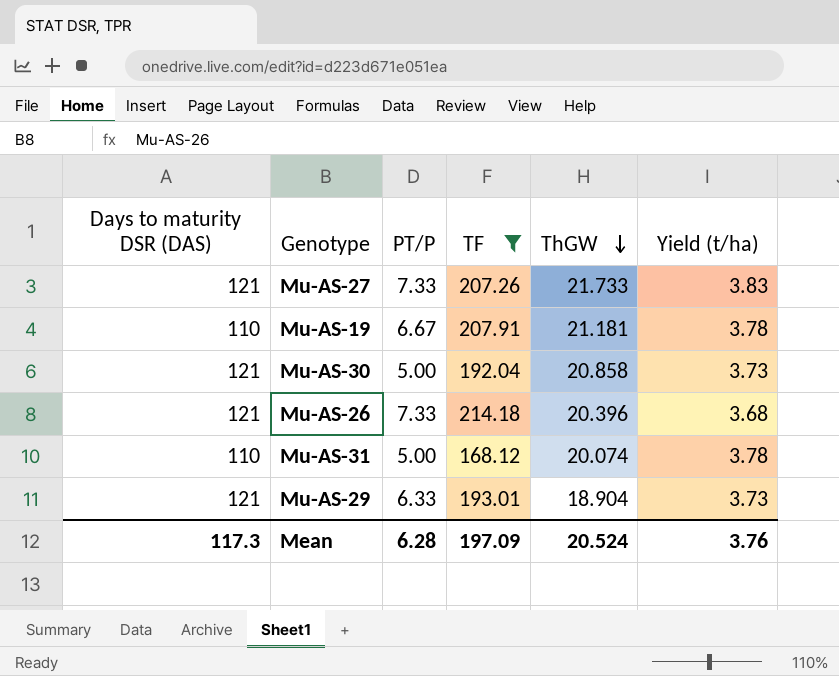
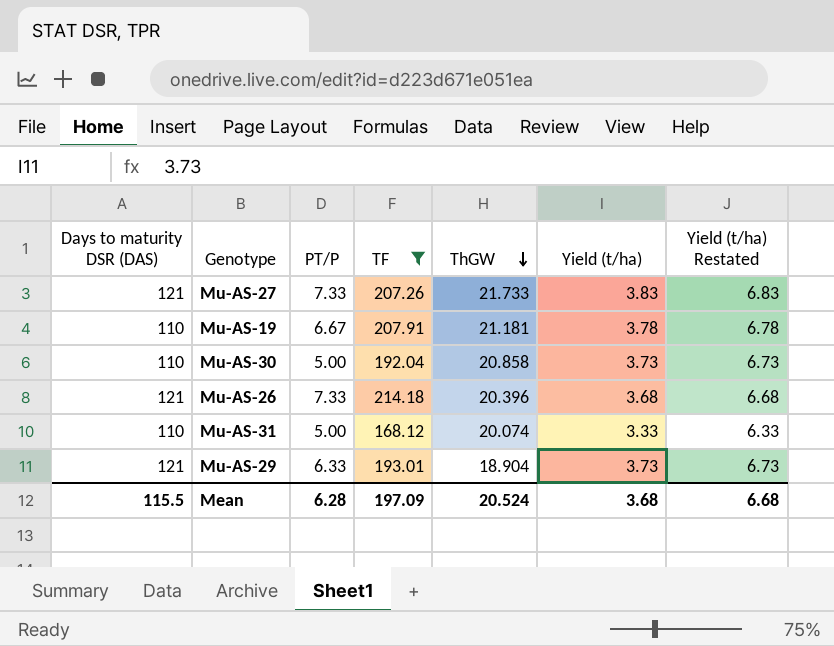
column Yield (t/ha) Restated | formula: none -> [Yield (t/ha)] + 3
Mu-AS-30 | Days to maturity DSR (DAS): 121 -> 110
Mu-AS-31 | Yield (t/ha): 3.78 -> 3.33
Mean | Days to maturity DSR (DAS): 117.3 -> 115.5
Mean | Yield (t/ha): 3.76 -> 3.68

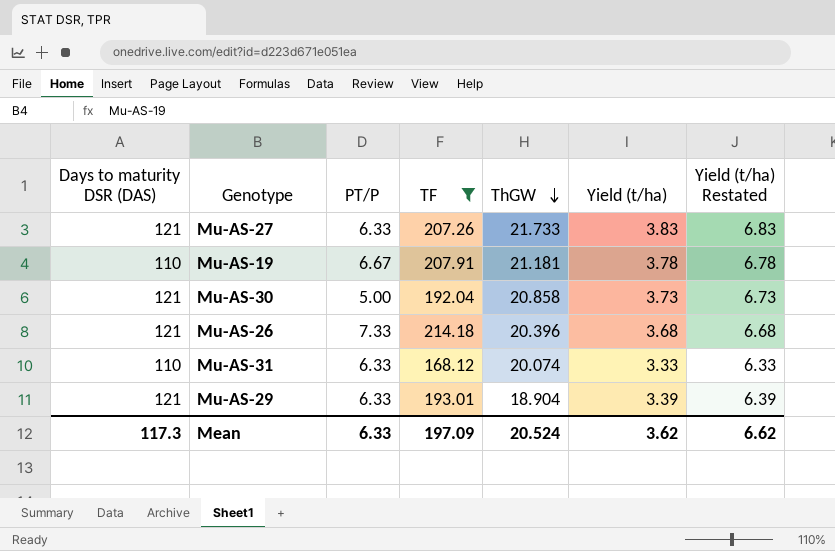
Mu-AS-27 | PT/P: 7.33 -> 6.33
Mu-AS-30 | Days to maturity DSR (DAS): 110 -> 121
Mu-AS-31 | PT/P: 5.00 -> 6.33
Mu-AS-29 | Yield (t/ha): 3.73 -> 3.39
Mu-AS-29 | Yield (t/ha) Restated: 6.73 -> 6.39
Mean | Days to maturity DSR (DAS): 115.5 -> 117.3
Mean | PT/P: 6.28 -> 6.33
Mean | Yield (t/ha): 3.68 -> 3.62
Mean | Yield (t/ha) Restated: 6.68 -> 6.62

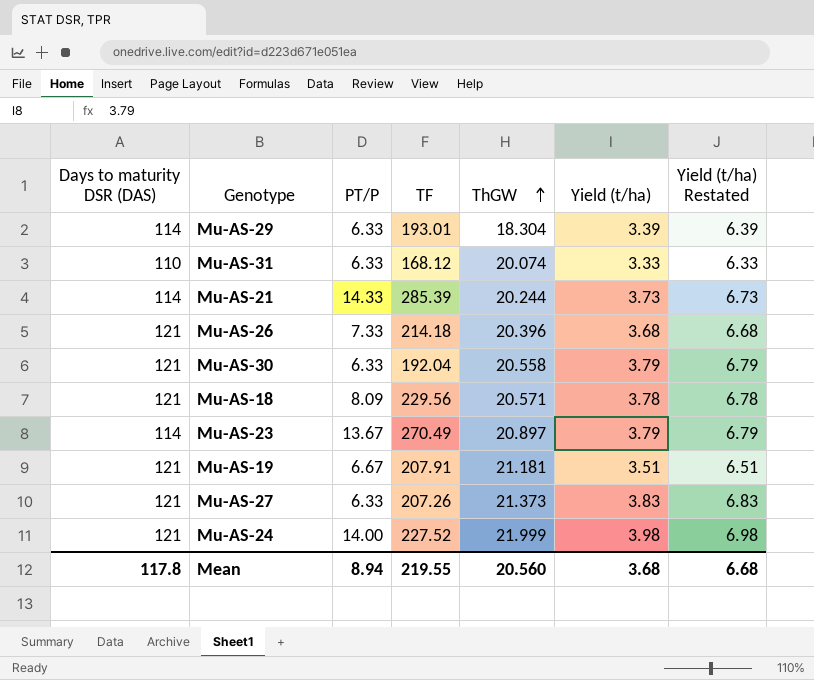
filter: TF <= 214.18 -> none
row order: ThGW descending -> ThGW ascending
Mu-AS-29 | Days to maturity DSR (DAS): 121 -> 114
Mu-AS-29 | ThGW: 18.904 -> 18.304
Mu-AS-30 | PT/P: 5.00 -> 6.33
Mu-AS-30 | ThGW: 20.858 -> 20.558
Mu-AS-30 | Yield (t/ha): 3.73 -> 3.79
Mu-AS-30 | Yield (t/ha) Restated: 6.73 -> 6.79
Mu-AS-19 | Days to maturity DSR (DAS): 110 -> 121
Mu-AS-19 | Yield (t/ha): 3.78 -> 3.51
Mu-AS-19 | Yield (t/ha) Restated: 6.78 -> 6.51
Mu-AS-27 | ThGW: 21.733 -> 21.373
Mean | Days to maturity DSR (DAS): 117.3 -> 117.8
Mean | PT/P: 6.33 -> 8.94
Mean | TF: 197.09 -> 219.55
Mean | ThGW: 20.524 -> 20.560
Mean | Yield (t/ha): 3.62 -> 3.68
Mean | Yield (t/ha) Restated: 6.62 -> 6.68

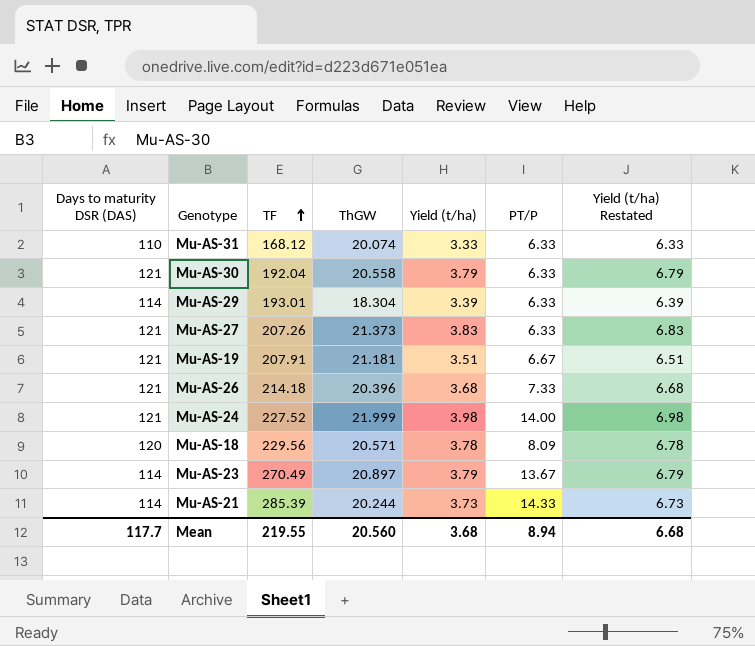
row order: ThGW ascending -> TF ascending
column PT/P | position: 3 -> 6
Mu-AS-18 | Days to maturity DSR (DAS): 121 -> 120
Mean | Days to maturity DSR (DAS): 117.8 -> 117.7

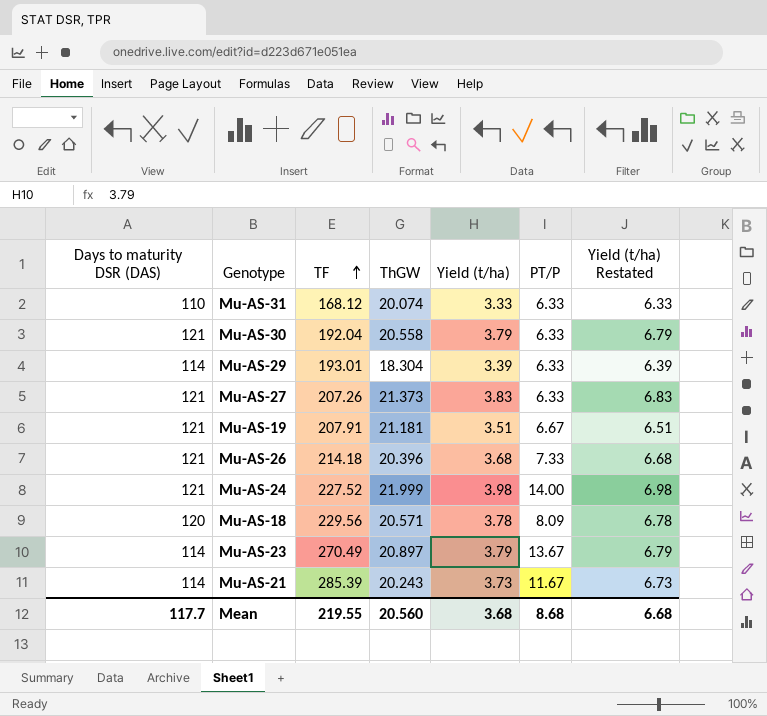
Mu-AS-21 | ThGW: 20.244 -> 20.243
Mu-AS-21 | PT/P: 14.33 -> 11.67
Mean | PT/P: 8.94 -> 8.68

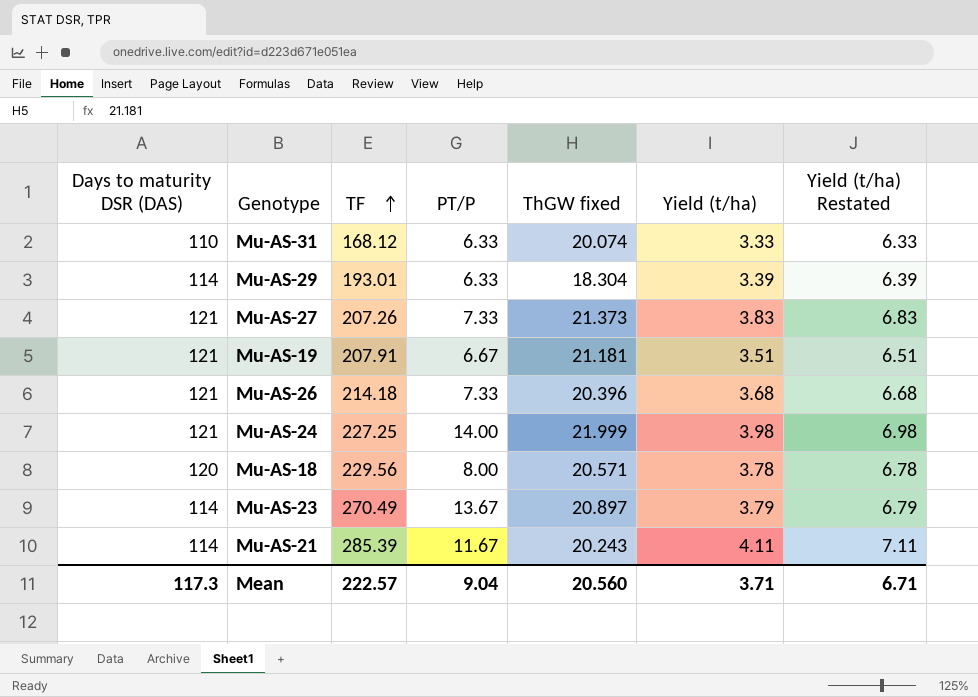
column PT/P | position: 6 -> 4
column name: ThGW -> ThGW fixed
row Mu-AS-30: 121 | 192.04 | 20.558 | 3.79 | 6.33 | 6.79 -> none
Mu-AS-27 | PT/P: 6.33 -> 7.33
Mu-AS-24 | TF: 227.52 -> 227.25
Mu-AS-18 | PT/P: 8.09 -> 8.00
Mu-AS-21 | Yield (t/ha): 3.73 -> 4.11
Mu-AS-21 | Yield (t/ha) Restated: 6.73 -> 7.11
Mean | Days to maturity DSR (DAS): 117.7 -> 117.3
Mean | TF: 219.55 -> 222.57
Mean | PT/P: 8.68 -> 9.04
Mean | Yield (t/ha): 3.68 -> 3.71
Mean | Yield (t/ha) Restated: 6.68 -> 6.71

